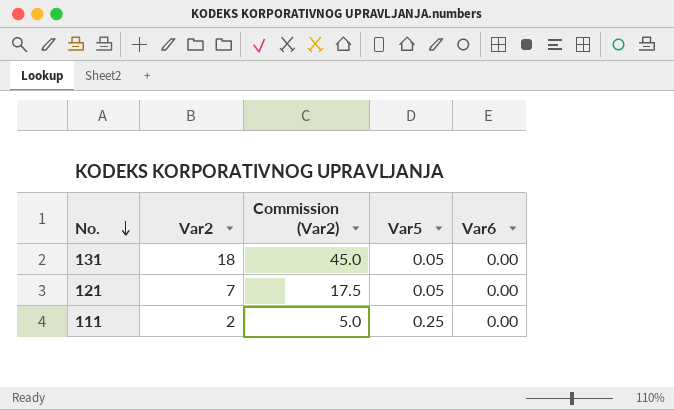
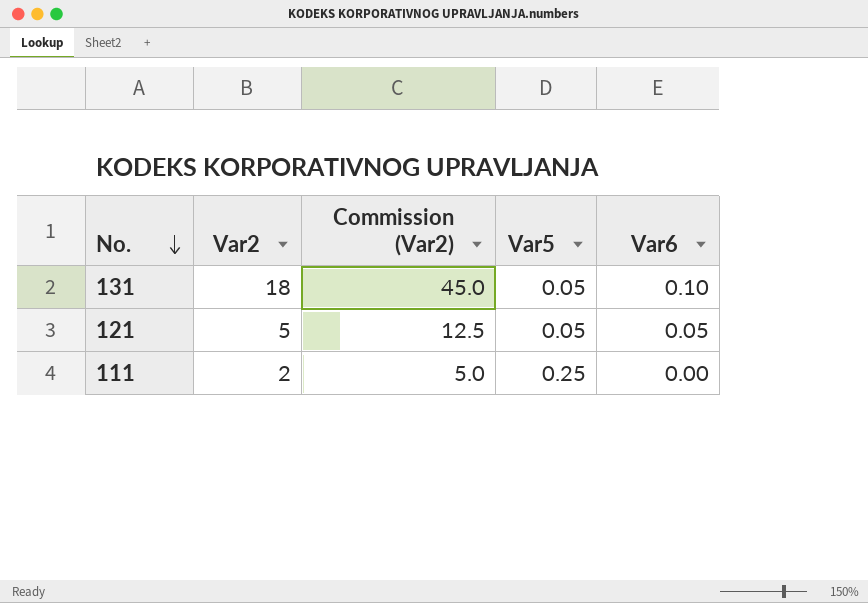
131 | Var6: 0.00 -> 0.10
121 | Var2: 7 -> 5
121 | Commission (Var2): 17.5 -> 12.5
121 | Var6: 0.00 -> 0.05

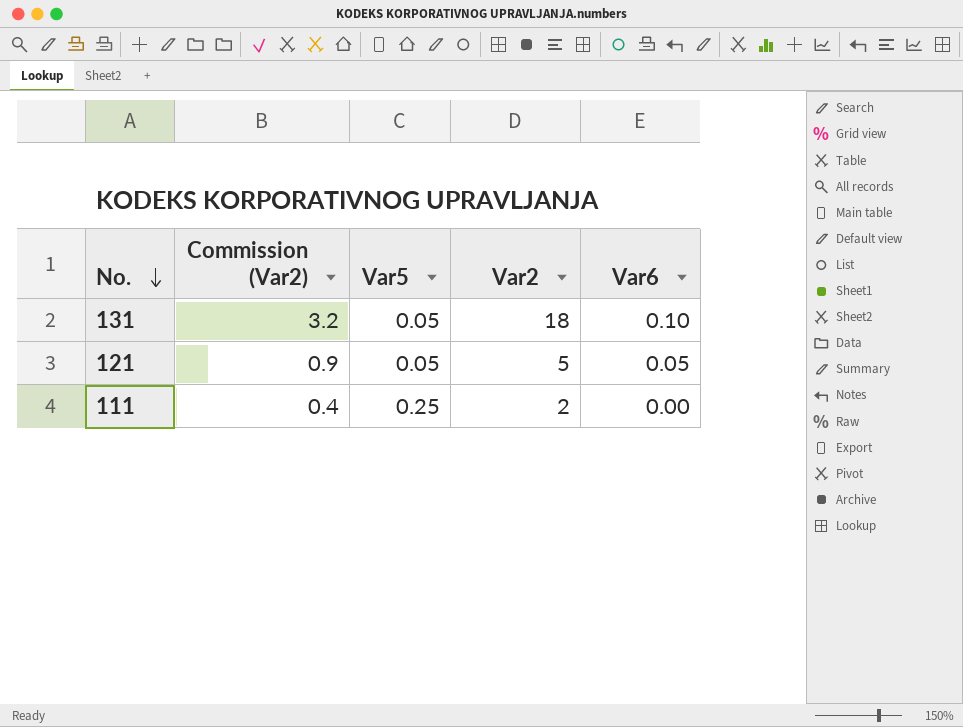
column Commission (Var2) | formula: [Var2] * 2.5 -> [Var2] * 0.18
column Var2 | position: 2 -> 4

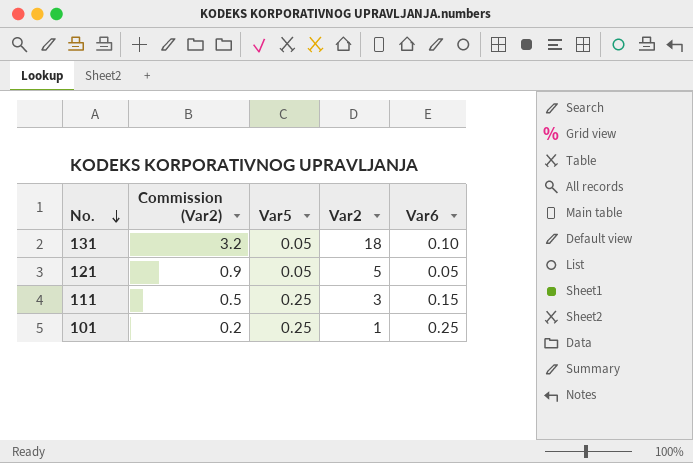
111 | Commission (Var2): 0.4 -> 0.5
111 | Var2: 2 -> 3
111 | Var6: 0.00 -> 0.15
row 101: none -> 0.2 | 0.25 | 1 | 0.25

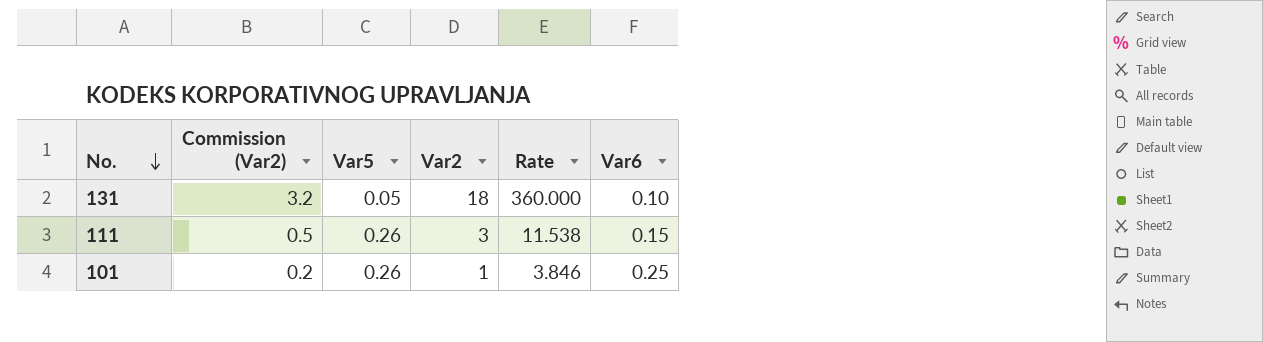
column Rate | formula: none -> [Var2] / [Var5]
row 121: 0.9 | 0.05 | 5 | 0.05 -> none
111 | Var5: 0.25 -> 0.26
101 | Var5: 0.25 -> 0.26

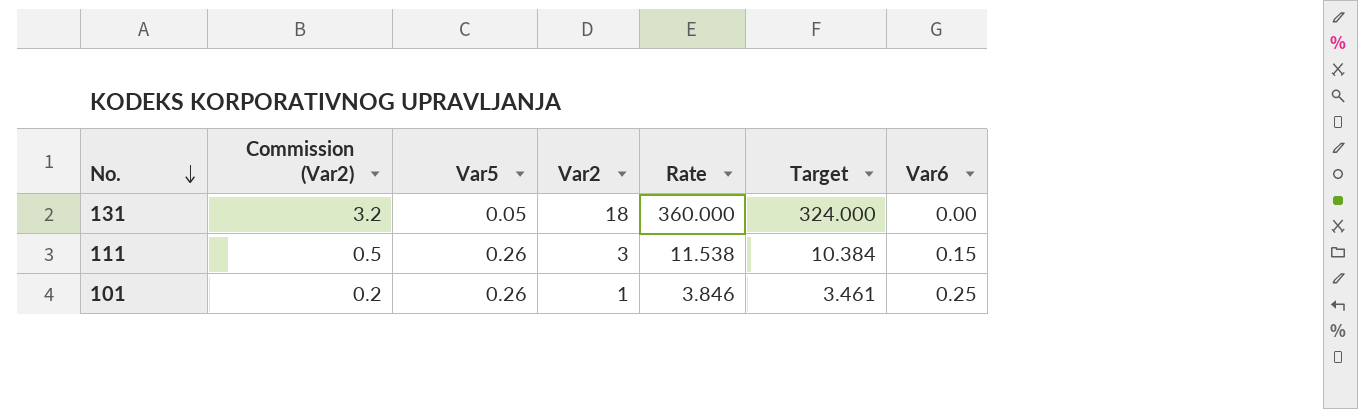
column Target | formula: none -> [Rate] * 0.9
131 | Var6: 0.10 -> 0.00

